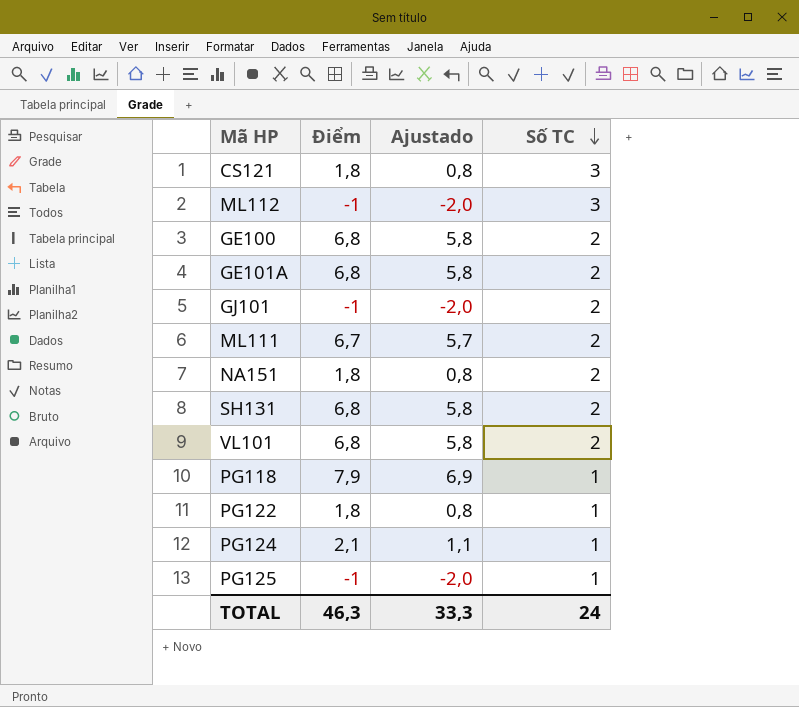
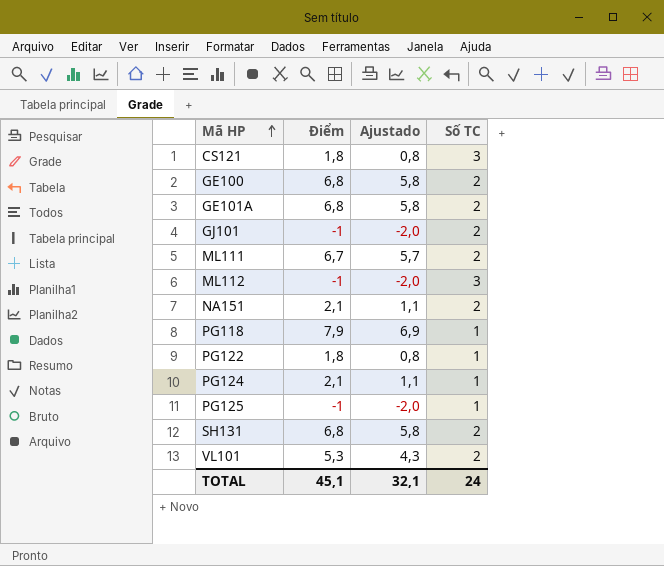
row order: Số TC descending -> Mã HP ascending
NA151 | Điểm: 1,8 -> 2,1
NA151 | Ajustado: 0,8 -> 1,1
VL101 | Điểm: 6,8 -> 5,3
VL101 | Ajustado: 5,8 -> 4,3
TOTAL | Điểm: 46,3 -> 45,1
TOTAL | Ajustado: 33,3 -> 32,1

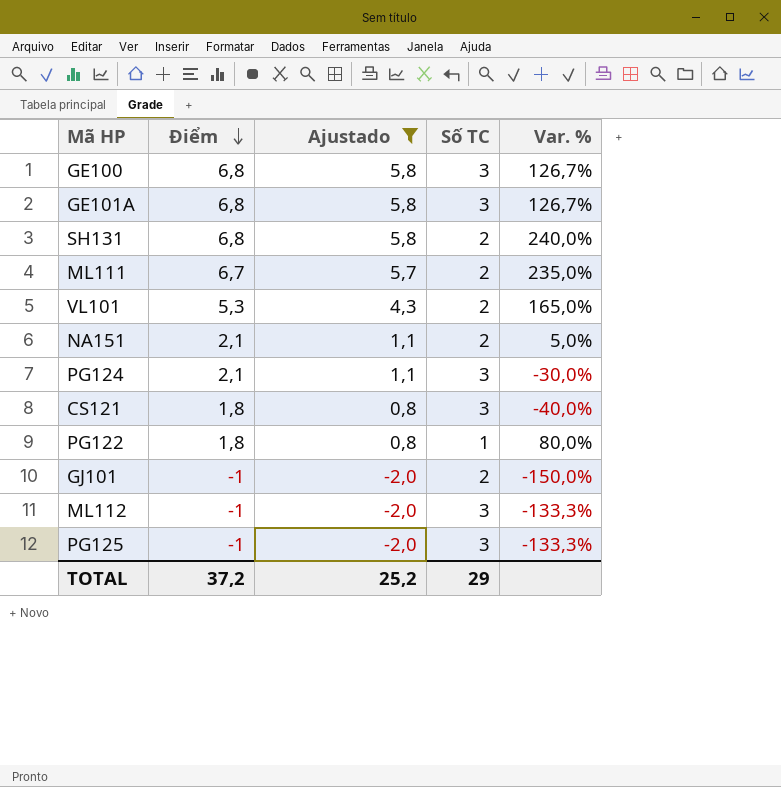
filter: none -> Ajustado != 6,9
row order: Mã HP ascending -> Điểm descending
column Var. % | formula: none -> ([Điểm] - [Số TC]) / [Số TC]
GE100 | Số TC: 2 -> 3
GE101A | Số TC: 2 -> 3
PG124 | Số TC: 1 -> 3
PG125 | Số TC: 1 -> 3
TOTAL | Điểm: 45,1 -> 37,2
TOTAL | Ajustado: 32,1 -> 25,2
TOTAL | Số TC: 24 -> 29

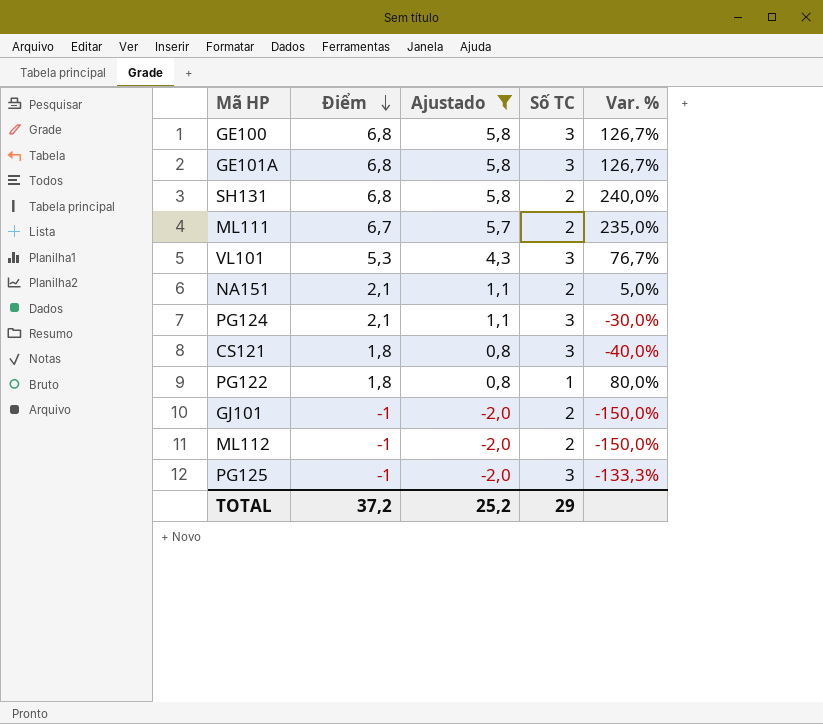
VL101 | Số TC: 2 -> 3
VL101 | Var. %: 165,0% -> 76,7%
ML112 | Số TC: 3 -> 2
ML112 | Var. %: -133,3% -> -150,0%

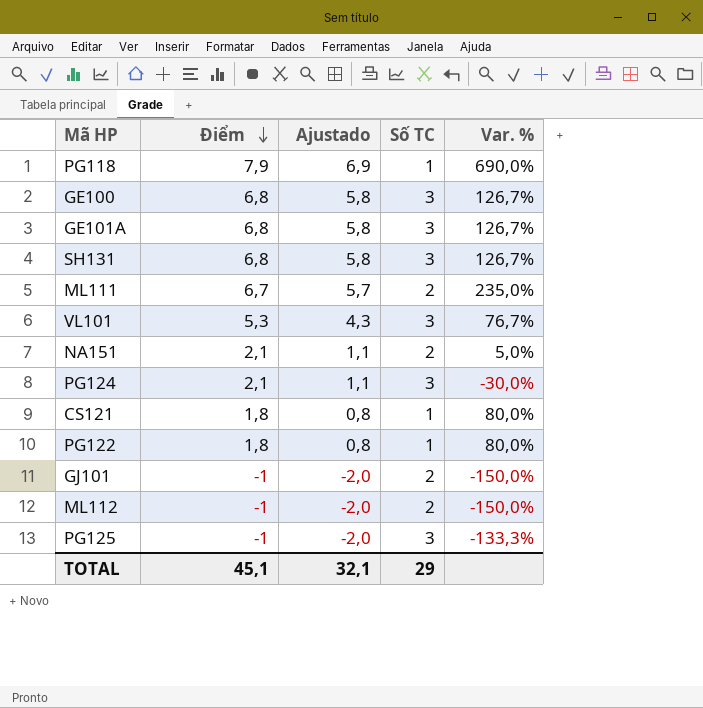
filter: Ajustado != 6,9 -> none
SH131 | Số TC: 2 -> 3
SH131 | Var. %: 240,0% -> 126,7%
CS121 | Số TC: 3 -> 1
CS121 | Var. %: -40,0% -> 80,0%
TOTAL | Điểm: 37,2 -> 45,1
TOTAL | Ajustado: 25,2 -> 32,1

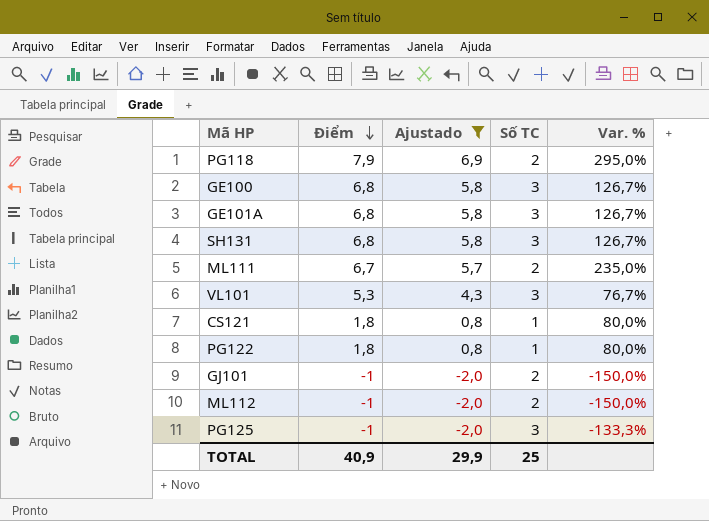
filter: none -> Ajustado != 1,1
PG118 | Số TC: 1 -> 2
PG118 | Var. %: 690,0% -> 295,0%
TOTAL | Điểm: 45,1 -> 40,9
TOTAL | Ajustado: 32,1 -> 29,9
TOTAL | Số TC: 29 -> 25

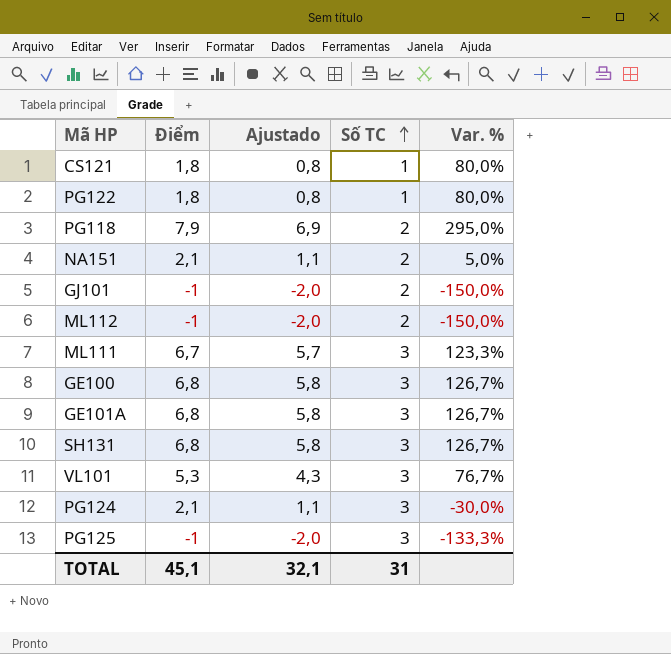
filter: Ajustado != 1,1 -> none
row order: Điểm descending -> Số TC ascending
ML111 | Số TC: 2 -> 3
ML111 | Var. %: 235,0% -> 123,3%
TOTAL | Điểm: 40,9 -> 45,1
TOTAL | Ajustado: 29,9 -> 32,1
TOTAL | Số TC: 25 -> 31

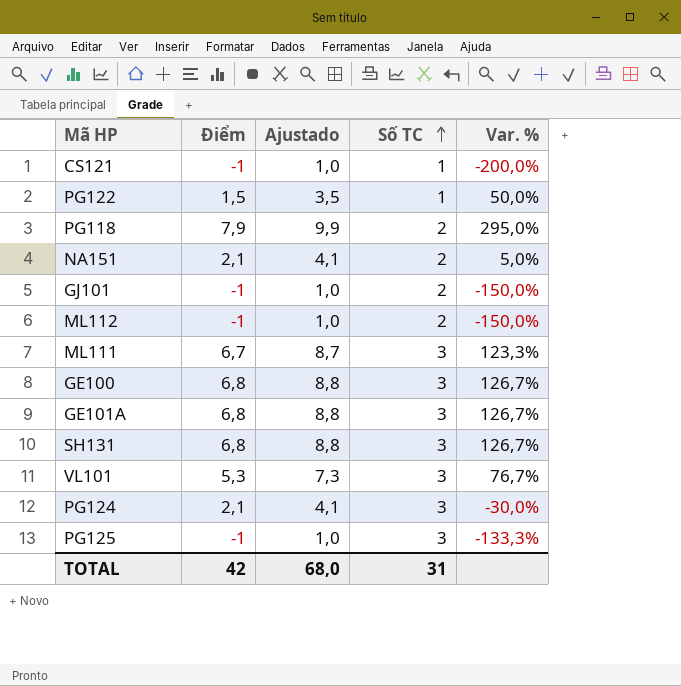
column Ajustado | formula: [Điểm] - 1 -> [Điểm] + 2
CS121 | Điểm: 1,8 -> -1
CS121 | Var. %: 80,0% -> -200,0%
PG122 | Điểm: 1,8 -> 1,5
PG122 | Var. %: 80,0% -> 50,0%
TOTAL | Điểm: 45,1 -> 42
TOTAL | Ajustado: 32,1 -> 68,0

